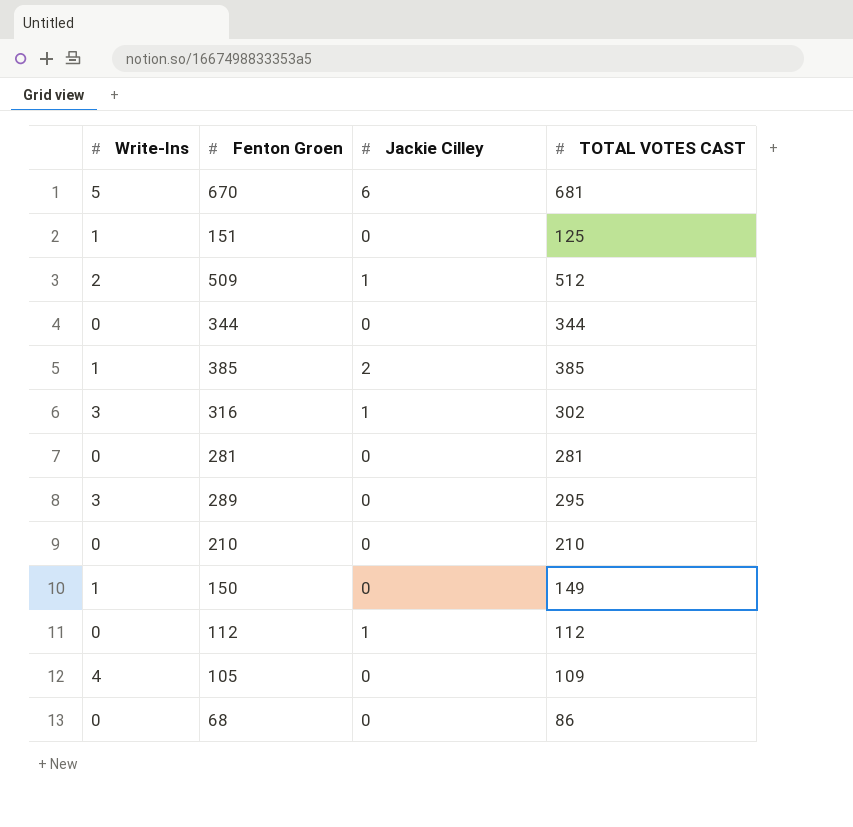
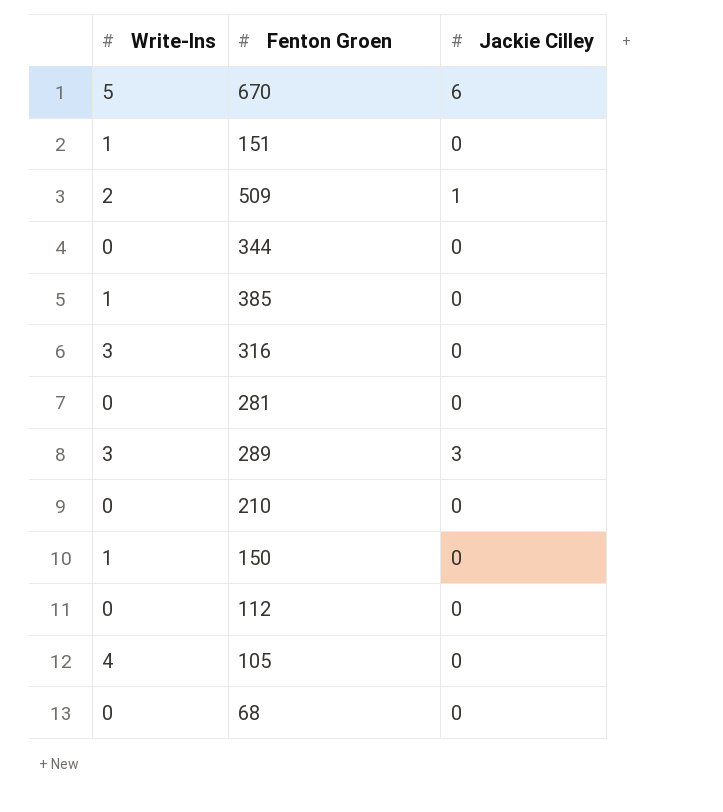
column TOTAL VOTES CAST | position: 4 -> none
385 | Jackie Cilley: 2 -> 0
316 | Jackie Cilley: 1 -> 0
289 | Jackie Cilley: 0 -> 3
112 | Jackie Cilley: 1 -> 0

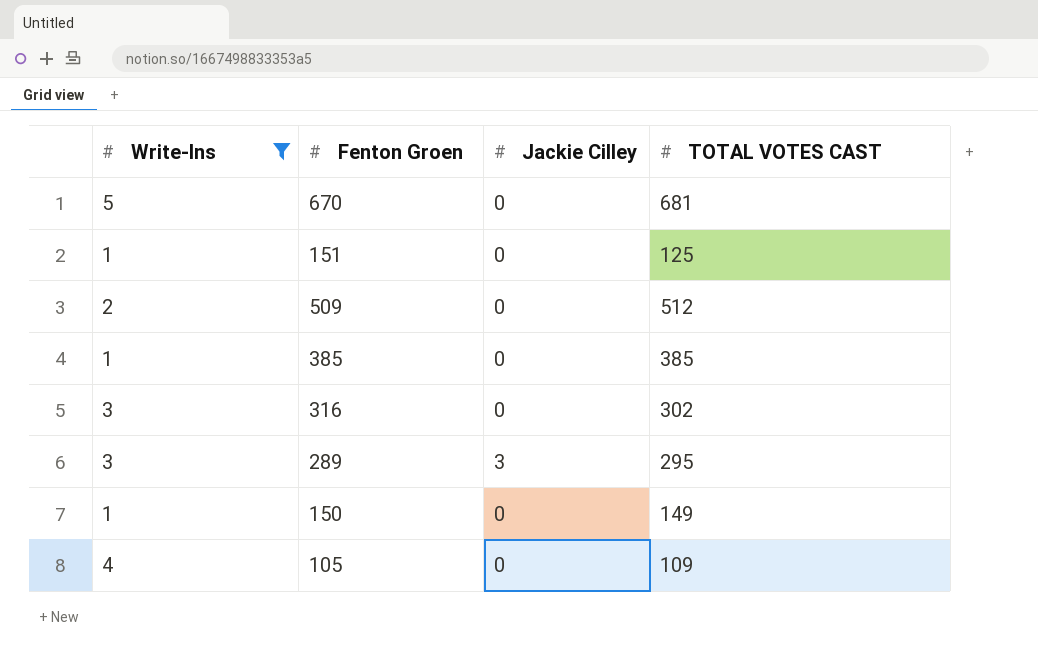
filter: none -> Write-Ins != 0
column TOTAL VOTES CAST | position: none -> 4
670 | Jackie Cilley: 6 -> 0
509 | Jackie Cilley: 1 -> 0

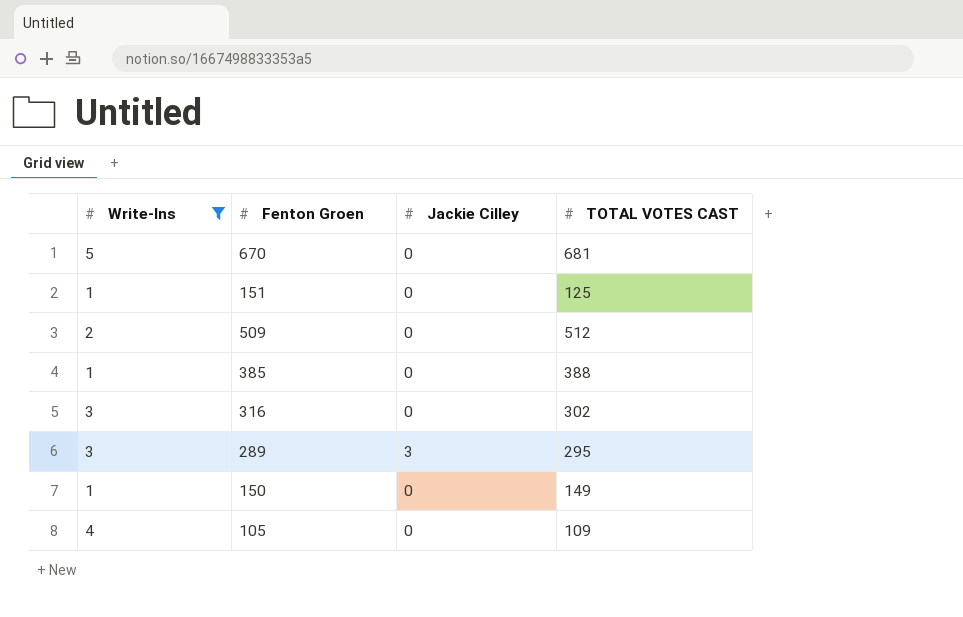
385 | TOTAL VOTES CAST: 385 -> 388

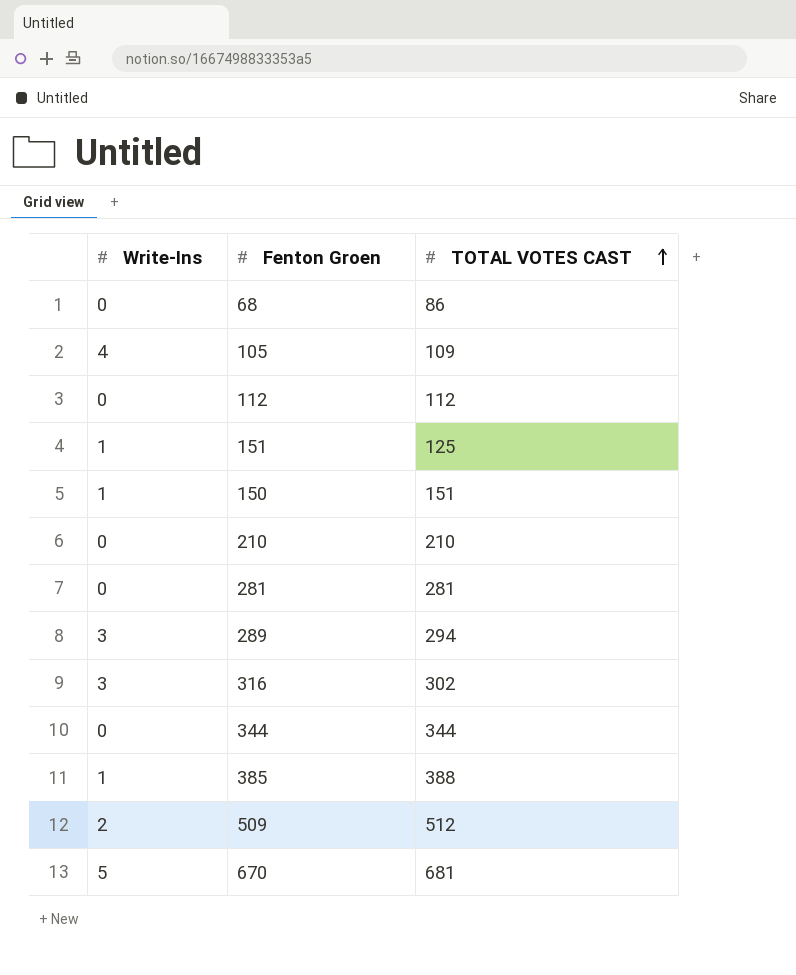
filter: Write-Ins != 0 -> none
row order: none -> TOTAL VOTES CAST ascending
column Jackie Cilley | position: 3 -> none
150 | TOTAL VOTES CAST: 149 -> 151
289 | TOTAL VOTES CAST: 295 -> 294

